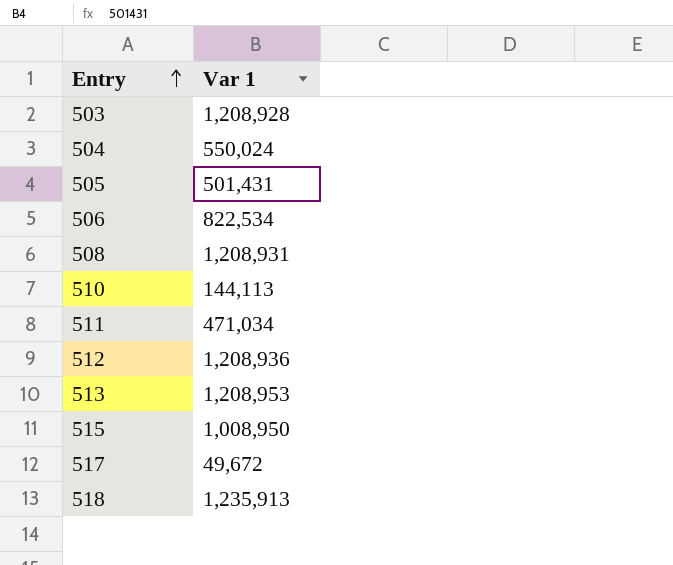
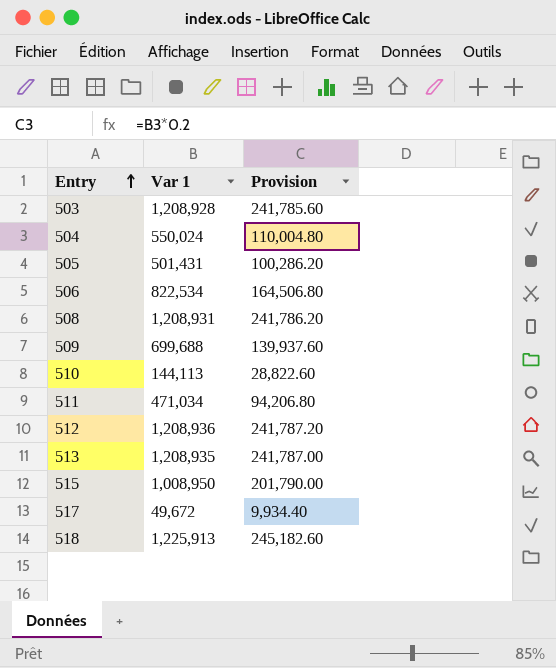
column Provision | formula: none -> [Var 1] * 0.2
row 509: none -> 699,688 | 139,937.60
513 | Var 1: 1,208,953 -> 1,208,935
518 | Var 1: 1,235,913 -> 1,225,913

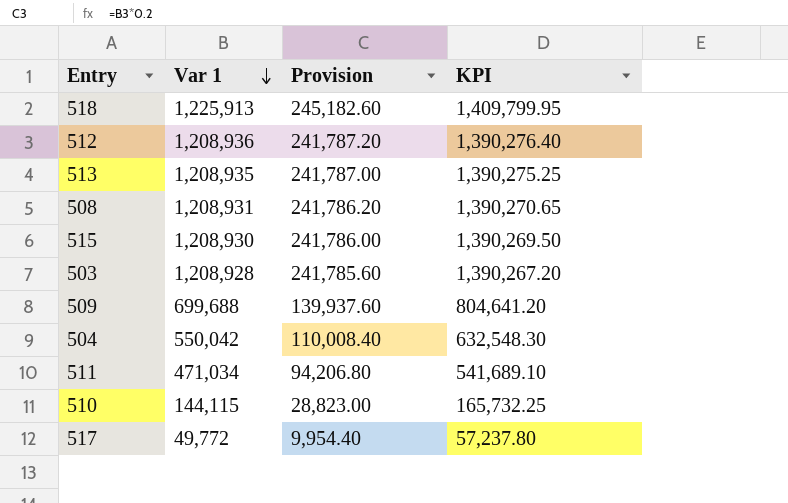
row order: Entry ascending -> Var 1 descending
column KPI | formula: none -> [Var 1] * 1.15
row 505: 501,431 | 100,286.20 -> none
row 506: 822,534 | 164,506.80 -> none
515 | Var 1: 1,008,950 -> 1,208,930
515 | Provision: 201,790.00 -> 241,786.00
504 | Var 1: 550,024 -> 550,042
504 | Provision: 110,004.80 -> 110,008.40
510 | Var 1: 144,113 -> 144,115
510 | Provision: 28,822.60 -> 28,823.00
517 | Var 1: 49,672 -> 49,772
517 | Provision: 9,934.40 -> 9,954.40

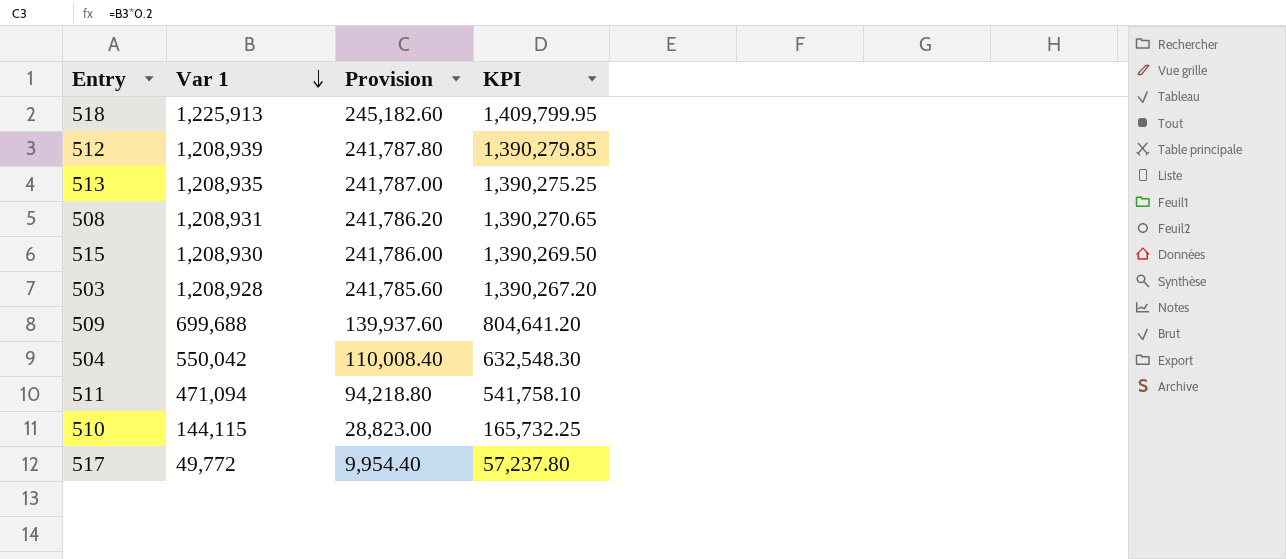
512 | Var 1: 1,208,936 -> 1,208,939
512 | Provision: 241,787.20 -> 241,787.80
512 | KPI: 1,390,276.40 -> 1,390,279.85
511 | Var 1: 471,034 -> 471,094
511 | Provision: 94,206.80 -> 94,218.80
511 | KPI: 541,689.10 -> 541,758.10

